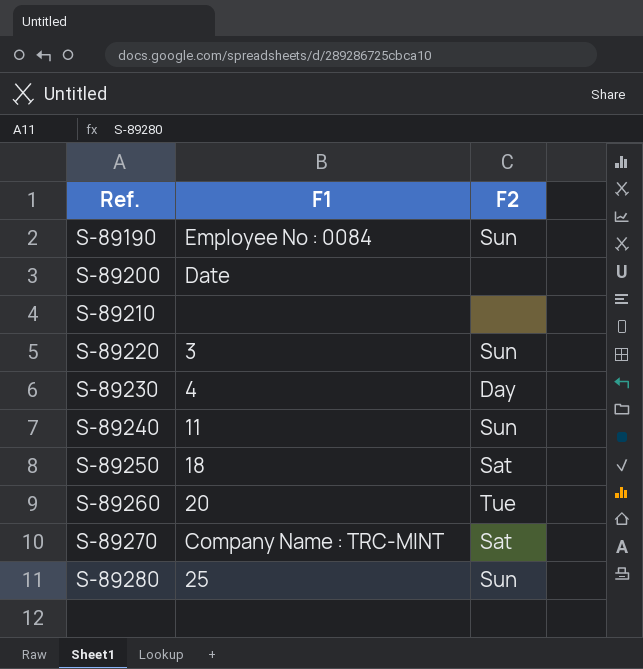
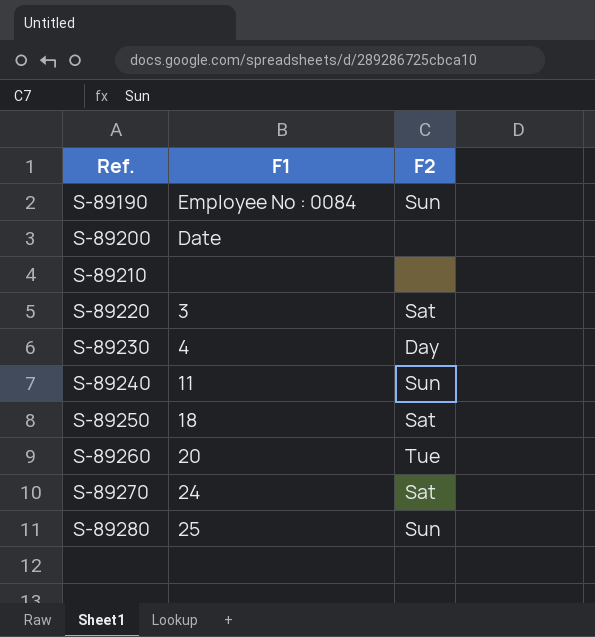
S-89220 | F2: Sun -> Sat
S-89270 | F1: Company Name : TRC-MINT -> 24

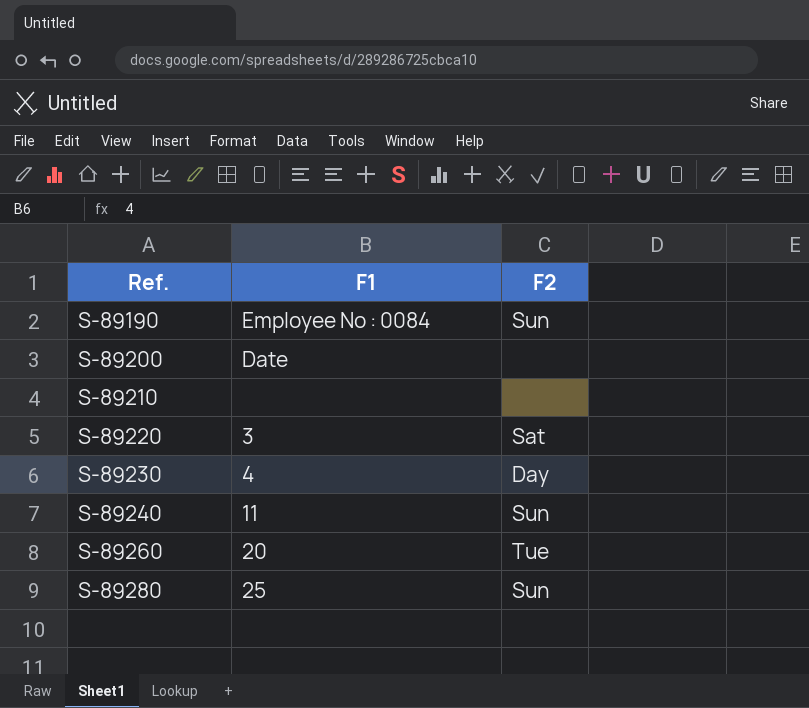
row S-89250: 18 | Sat -> none
row S-89270: 24 | Sat -> none

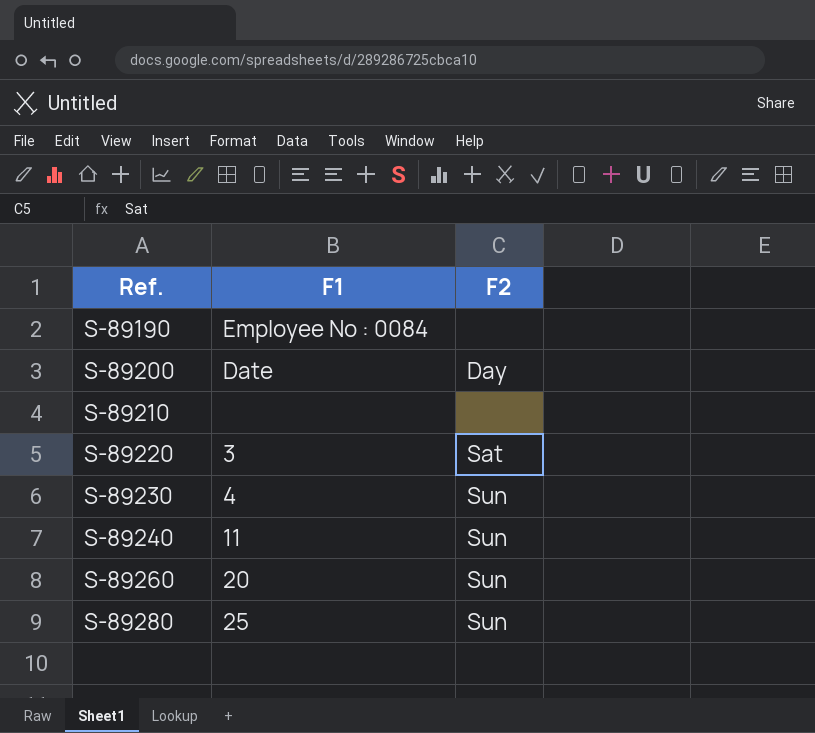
S-89190 | F2: Sun -> none
S-89200 | F2: none -> Day
S-89230 | F2: Day -> Sun
S-89260 | F2: Tue -> Sun

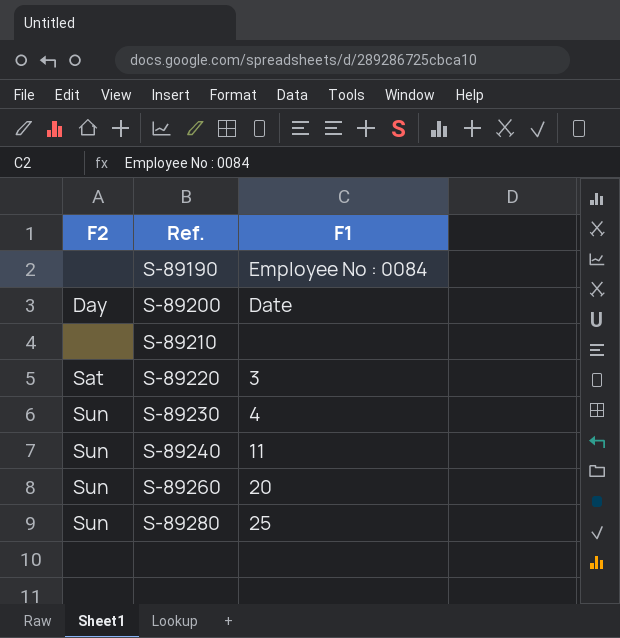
column F2 | position: 3 -> 1

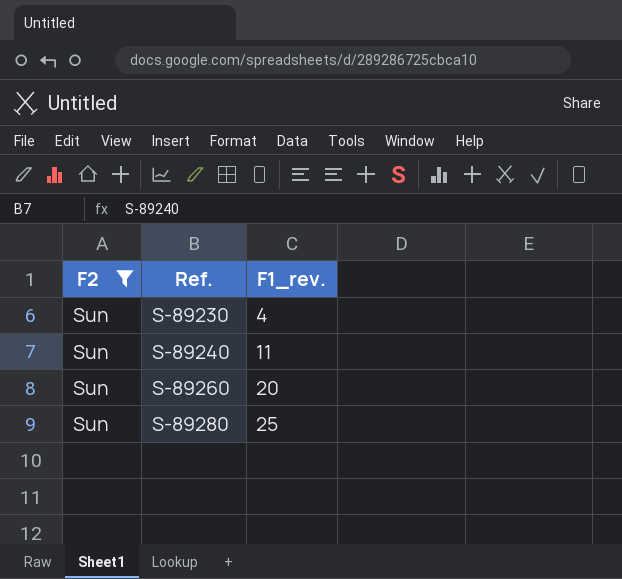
filter: none -> F2 = Sun
column name: F1 -> F1_rev.

